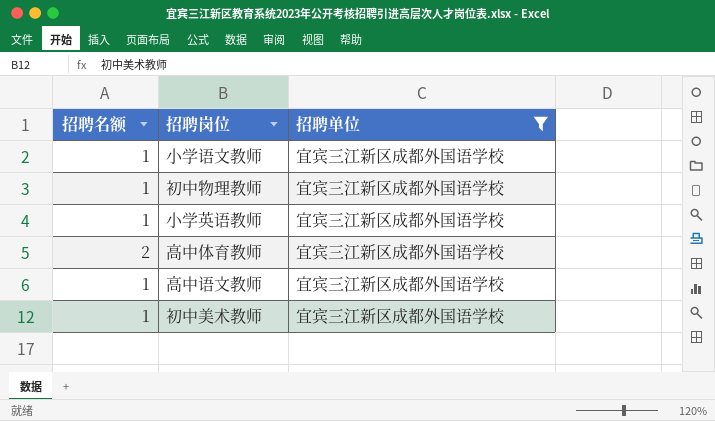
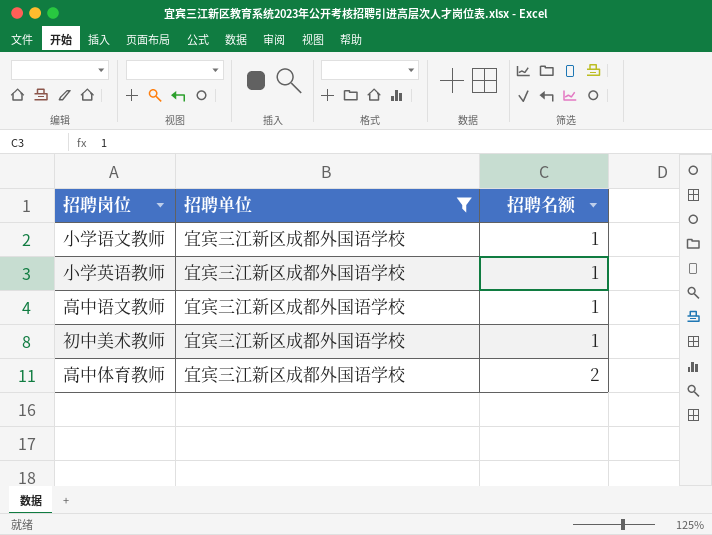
row order: none -> 招聘名额 ascending
column 招聘名额 | position: 1 -> 3
row 初中物理教师: 1 | 宜宾三江新区成都外国语学校 -> none

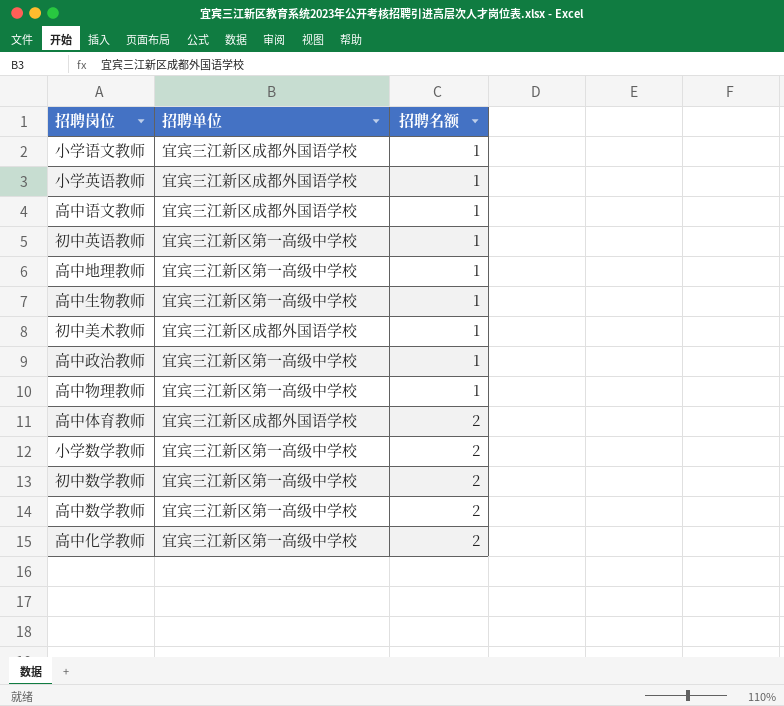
filter: 招聘单位 = 宜宾三江新区成都外国语学校 -> none

